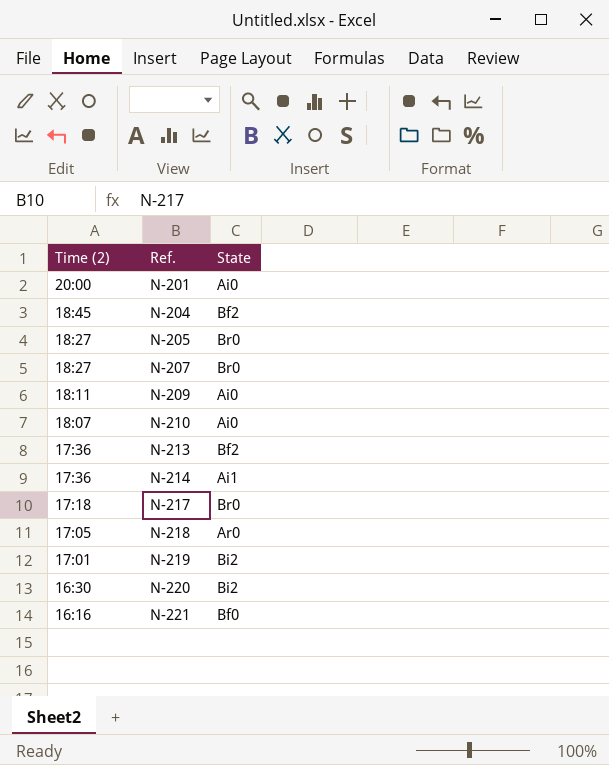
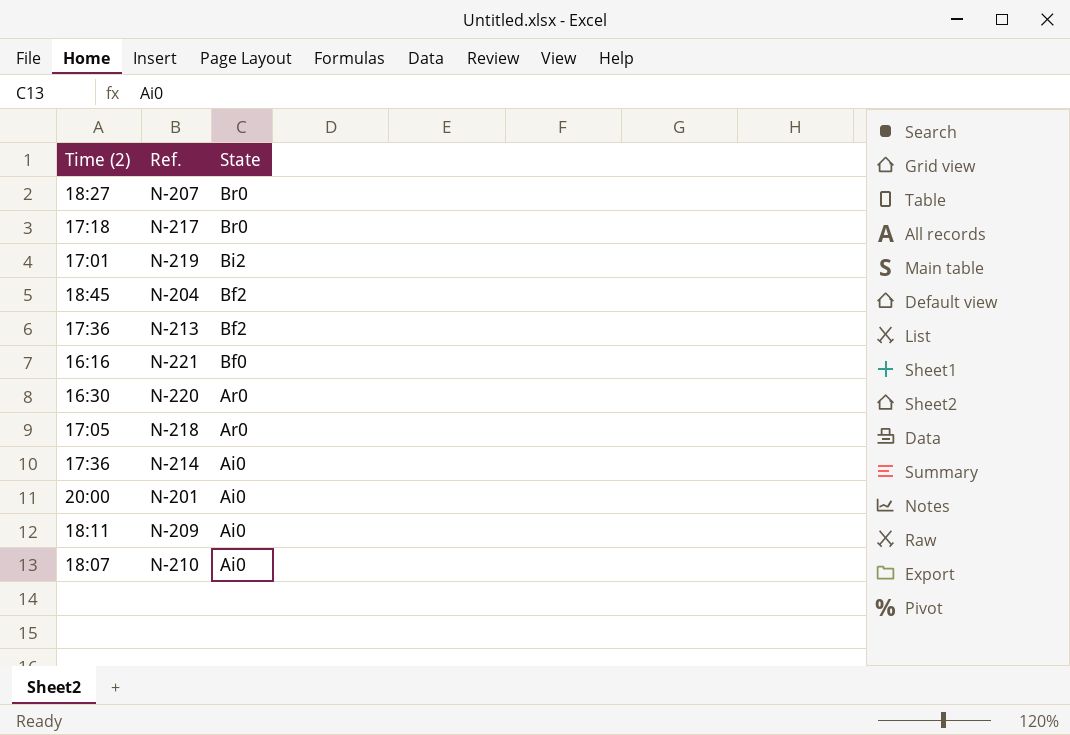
row order: Time (2) descending -> State descending
row N-205: 18:27 | Br0 -> none
N-220 | State: Bi2 -> Ar0
N-214 | State: Ai1 -> Ai0

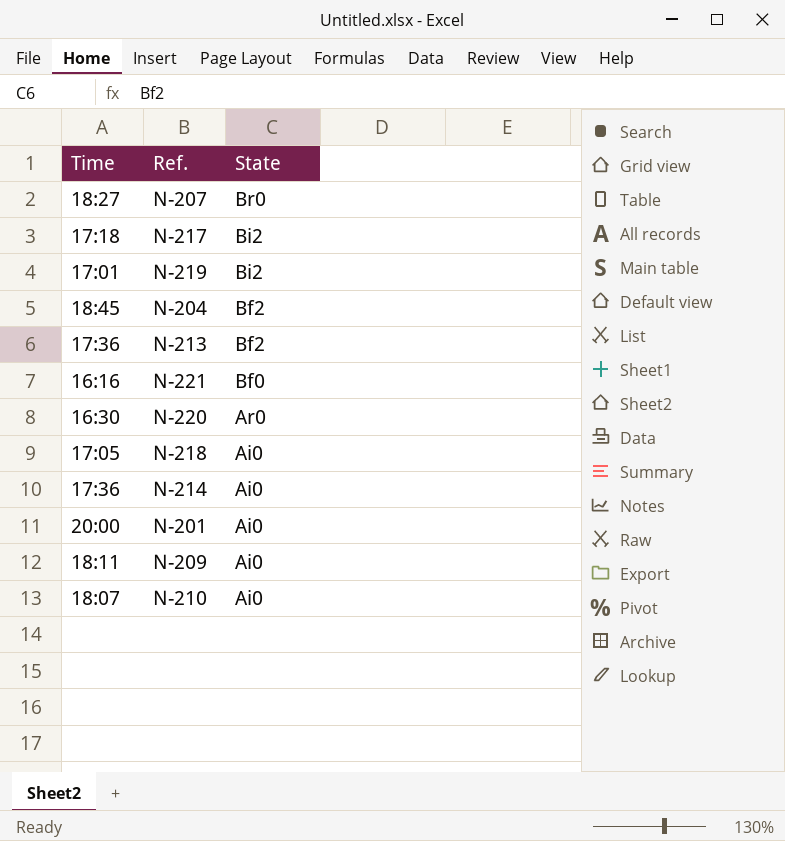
column name: Time (2) -> Time
N-217 | State: Br0 -> Bi2
N-218 | State: Ar0 -> Ai0

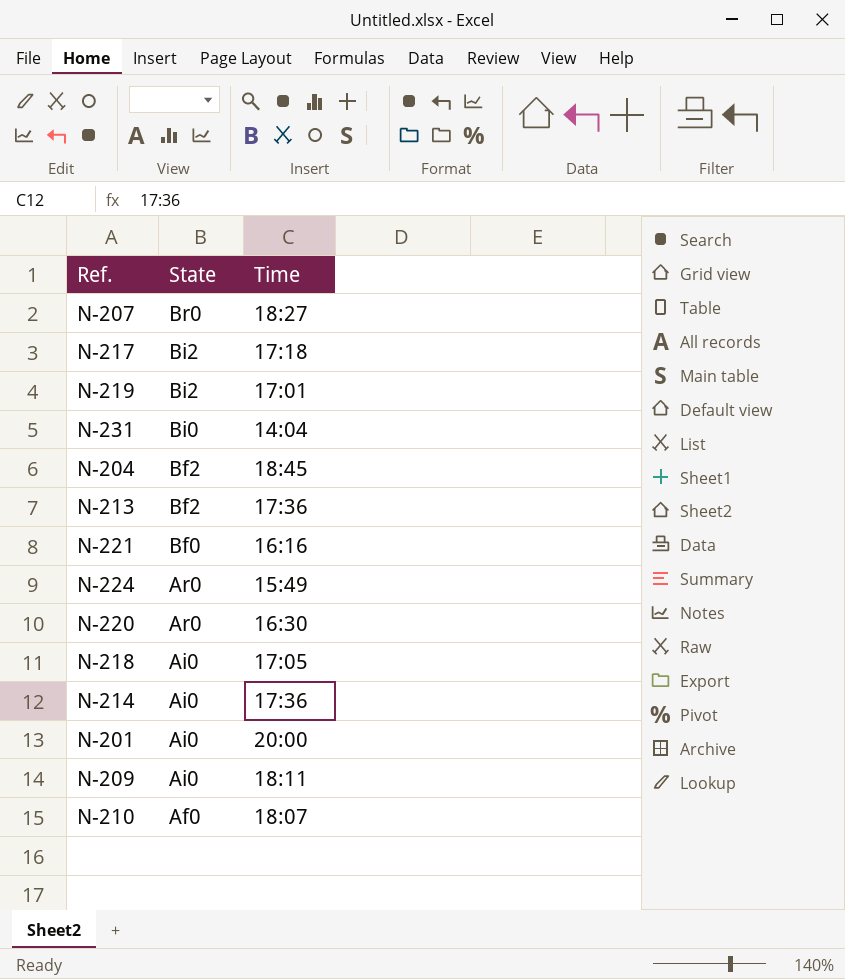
column Time | position: 1 -> 3
row N-231: none -> Bi0 | 14:04
row N-224: none -> Ar0 | 15:49
N-210 | State: Ai0 -> Af0

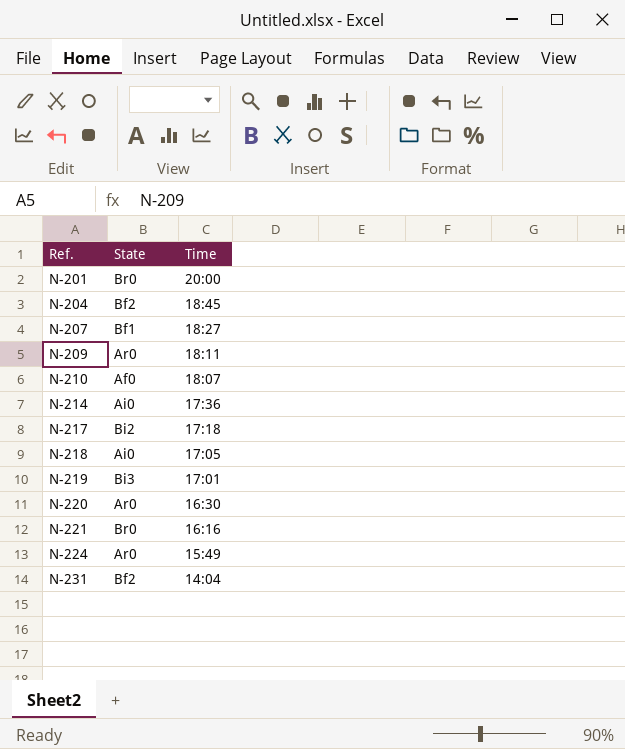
row order: State descending -> Ref. ascending
row N-213: Bf2 | 17:36 -> none
N-201 | State: Ai0 -> Br0
N-207 | State: Br0 -> Bf1
N-209 | State: Ai0 -> Ar0
N-219 | State: Bi2 -> Bi3
N-221 | State: Bf0 -> Br0
N-231 | State: Bi0 -> Bf2

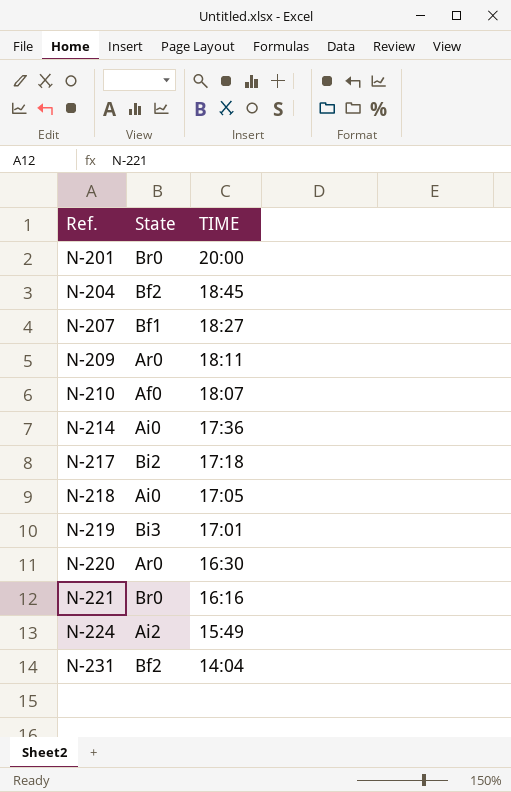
column name: Time -> TIME
N-224 | State: Ar0 -> Ai2

